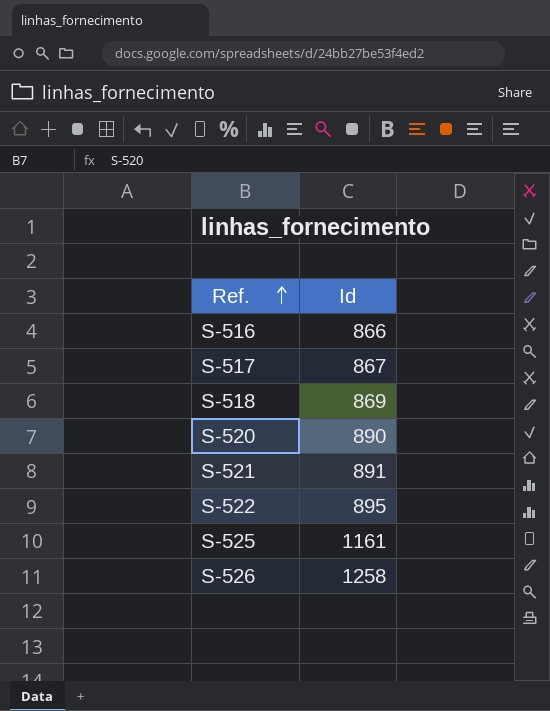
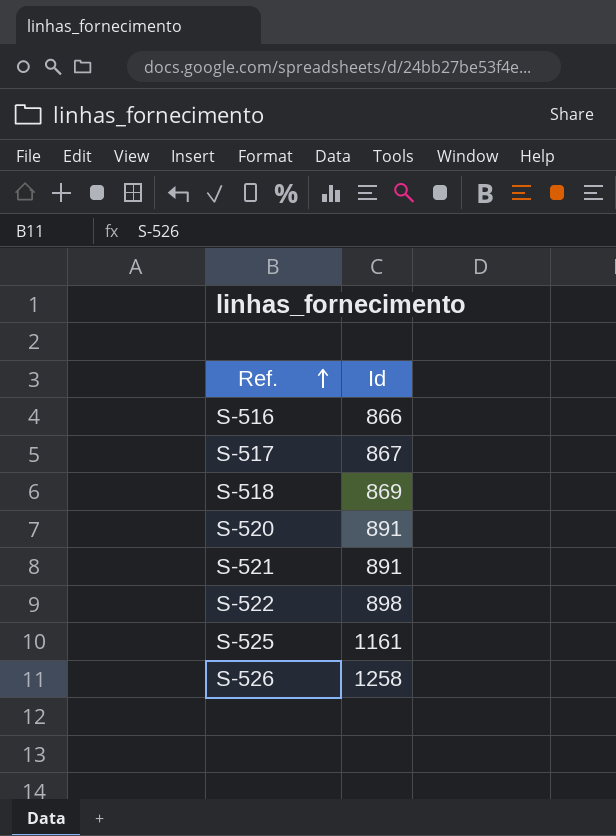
S-520 | Id: 890 -> 891
S-522 | Id: 895 -> 898

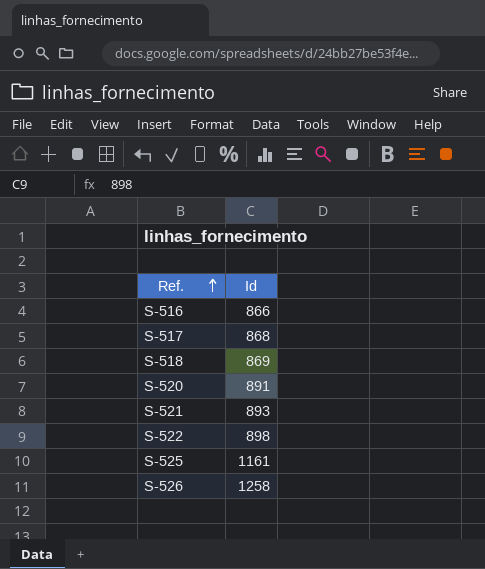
S-517 | Id: 867 -> 868
S-521 | Id: 891 -> 893

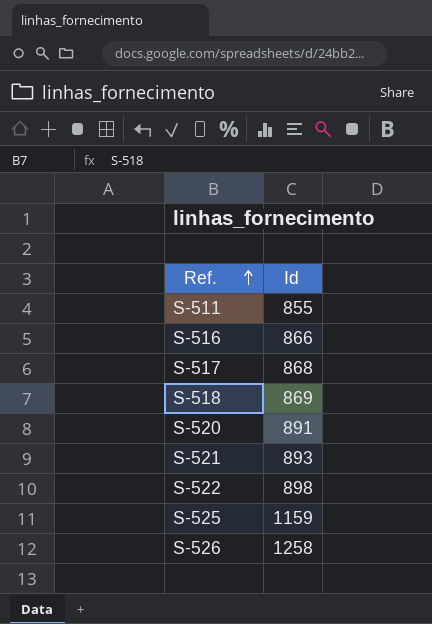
row S-511: none -> 855
S-525 | Id: 1161 -> 1159

